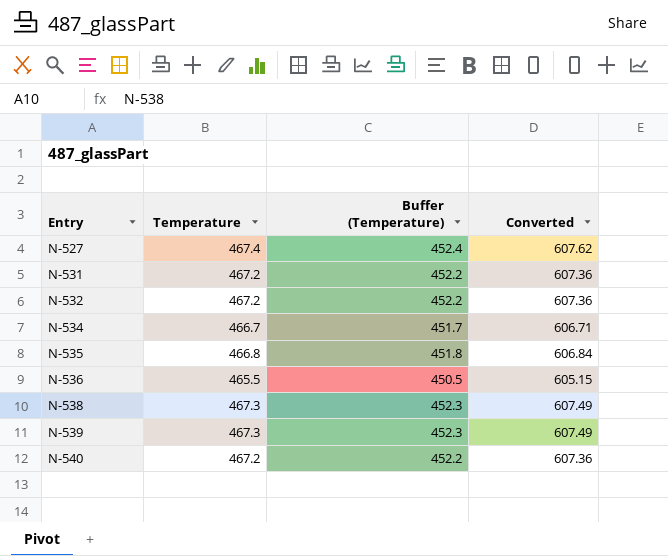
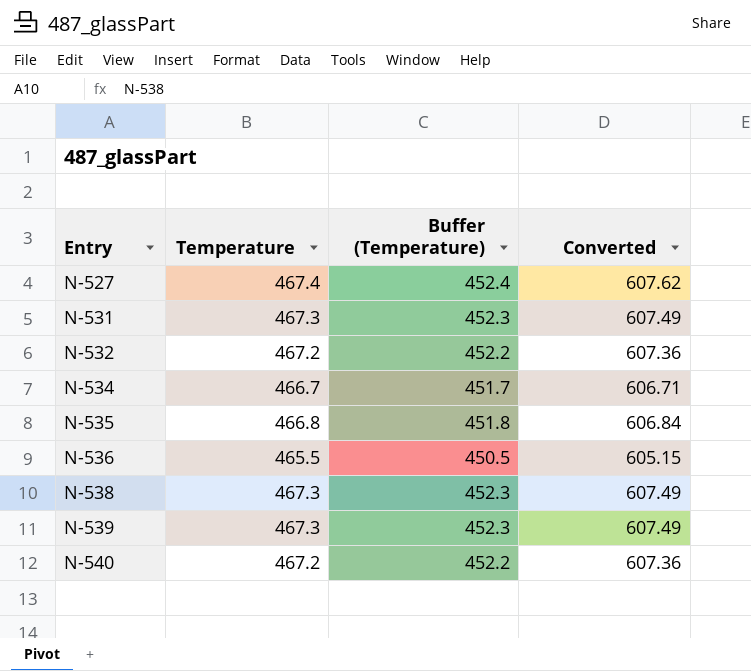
N-531 | Temperature: 467.2 -> 467.3
N-531 | Buffer (Temperature): 452.2 -> 452.3
N-531 | Converted: 607.36 -> 607.49

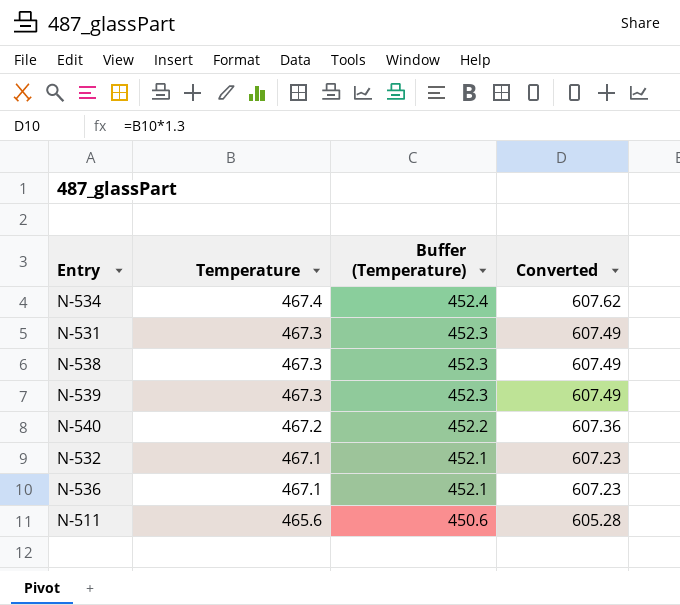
row order: Entry ascending -> Temperature descending
row N-527: 467.4 | 452.4 | 607.62 -> none
row N-535: 466.8 | 451.8 | 606.84 -> none
N-534 | Temperature: 466.7 -> 467.4
N-534 | Buffer (Temperature): 451.7 -> 452.4
N-534 | Converted: 606.71 -> 607.62
N-532 | Temperature: 467.2 -> 467.1
N-532 | Buffer (Temperature): 452.2 -> 452.1
N-532 | Converted: 607.36 -> 607.23
N-536 | Temperature: 465.5 -> 467.1
N-536 | Buffer (Temperature): 450.5 -> 452.1
N-536 | Converted: 605.15 -> 607.23
row N-511: none -> 465.6 | 450.6 | 605.28

